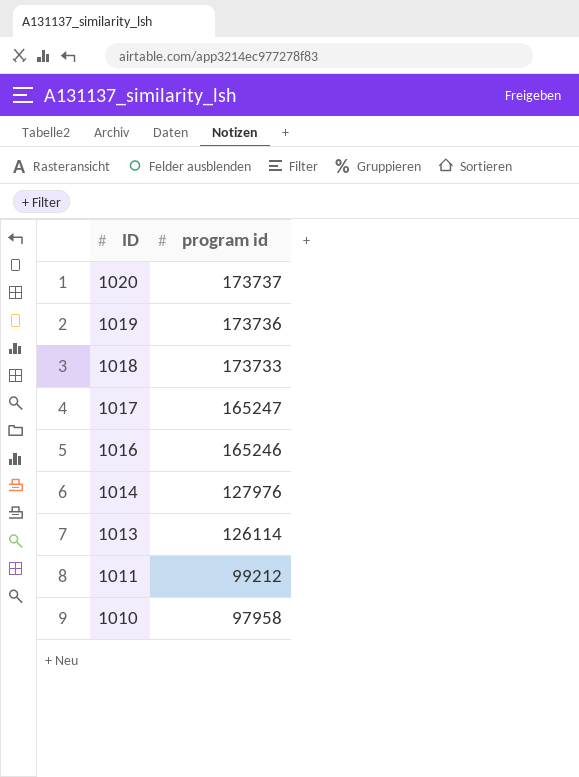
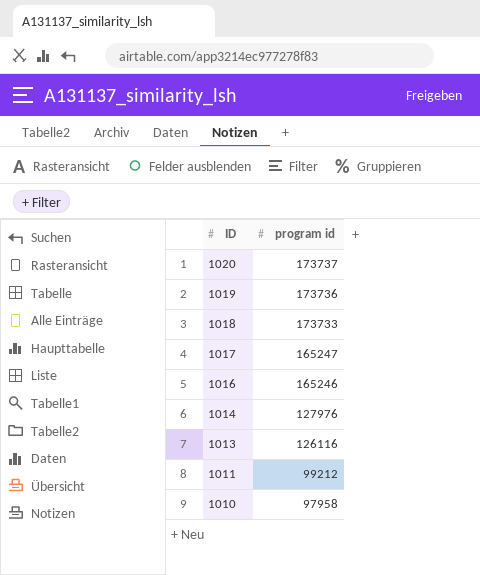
1013 | program id: 126114 -> 126116

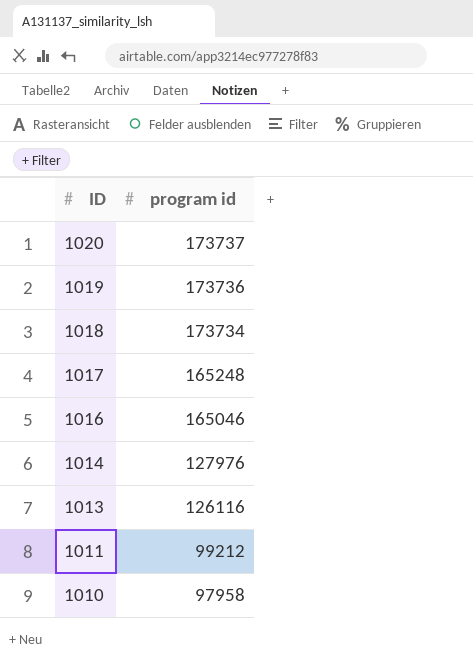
1018 | program id: 173733 -> 173734
1017 | program id: 165247 -> 165248
1016 | program id: 165246 -> 165046

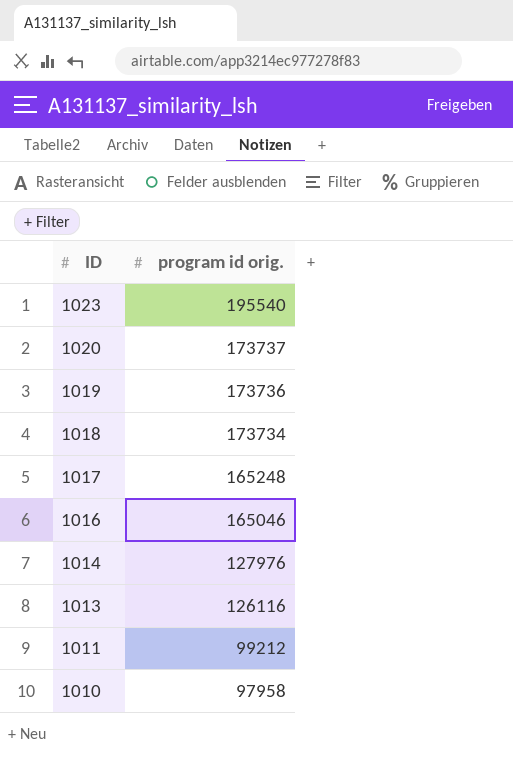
column name: program id -> program id orig.
row 1023: none -> 195540

